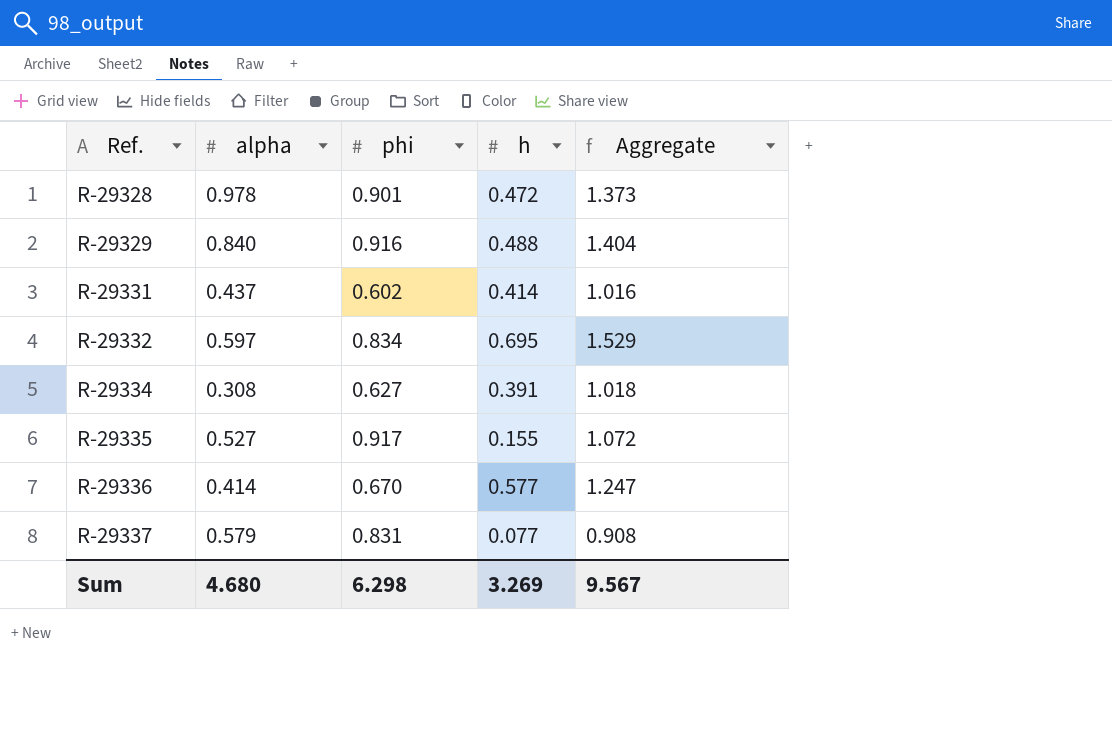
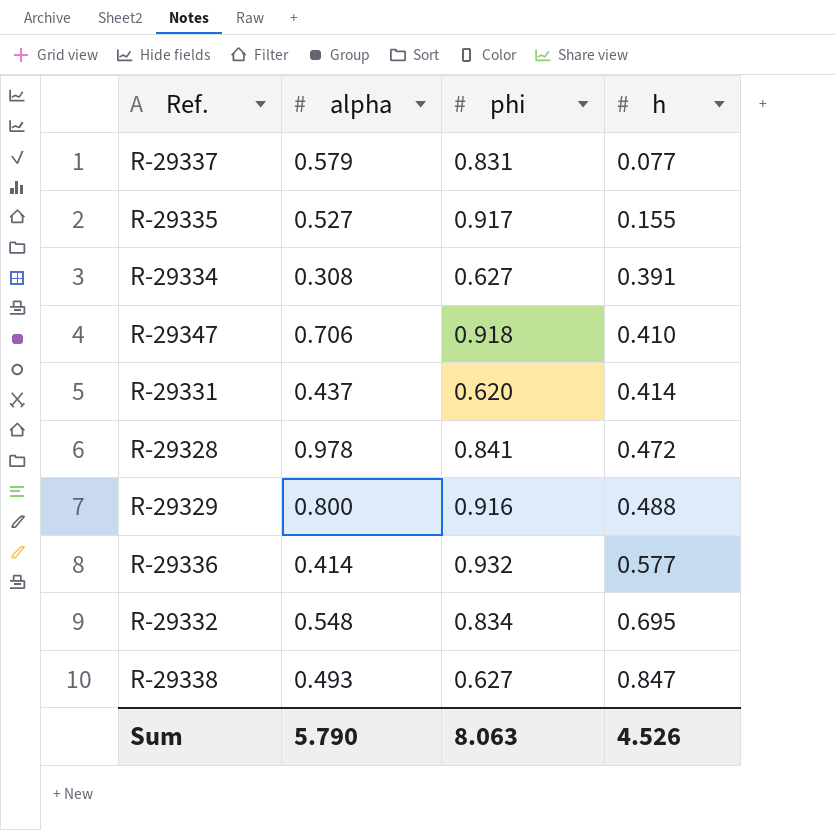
row order: Ref. ascending -> h ascending
column Aggregate | formula: [phi] + [h] -> none
row R-29347: none -> 0.706 | 0.918 | 0.410
R-29331 | phi: 0.602 -> 0.620
R-29328 | phi: 0.901 -> 0.841
R-29329 | alpha: 0.840 -> 0.800
R-29336 | phi: 0.670 -> 0.932
R-29332 | alpha: 0.597 -> 0.548
row R-29338: none -> 0.493 | 0.627 | 0.847
Sum | alpha: 4.680 -> 5.790
Sum | phi: 6.298 -> 8.063
Sum | h: 3.269 -> 4.526

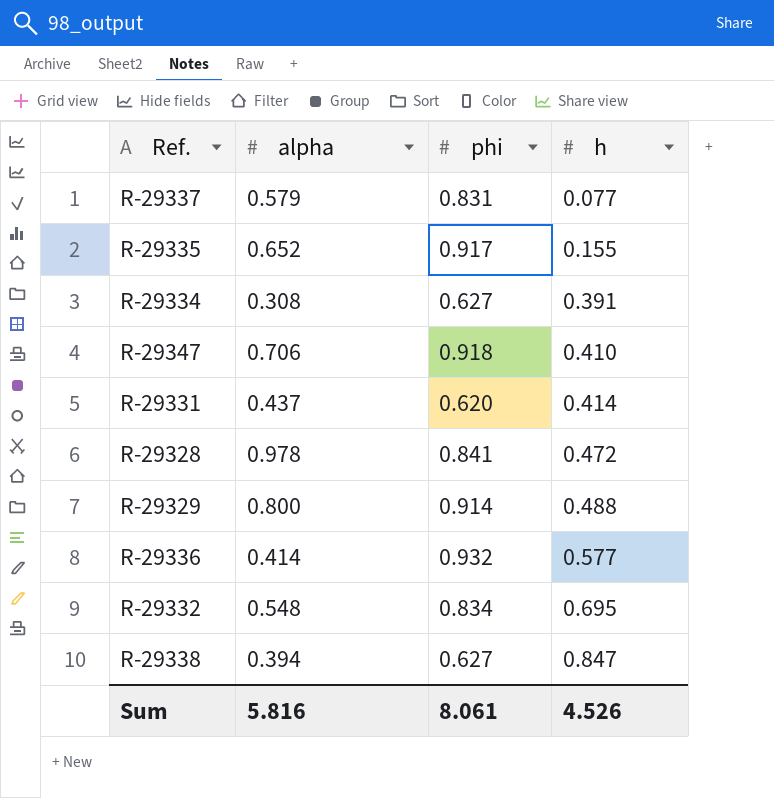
R-29335 | alpha: 0.527 -> 0.652
R-29329 | phi: 0.916 -> 0.914
R-29338 | alpha: 0.493 -> 0.394
Sum | alpha: 5.790 -> 5.816
Sum | phi: 8.063 -> 8.061

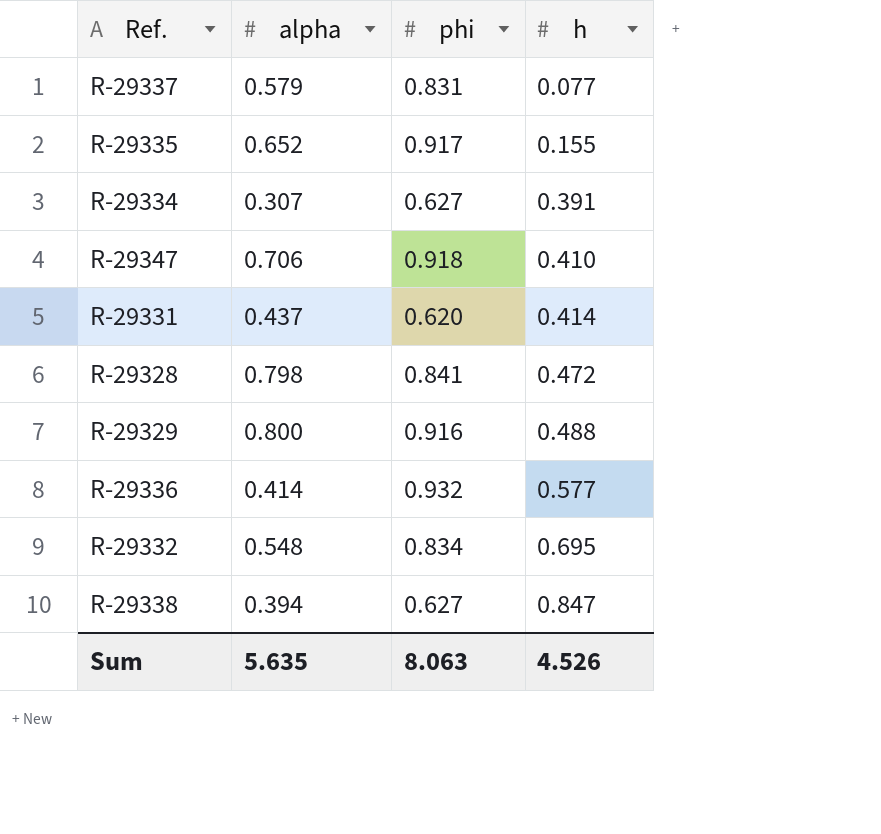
R-29334 | alpha: 0.308 -> 0.307
R-29328 | alpha: 0.978 -> 0.798
R-29329 | phi: 0.914 -> 0.916
Sum | alpha: 5.816 -> 5.635
Sum | phi: 8.061 -> 8.063

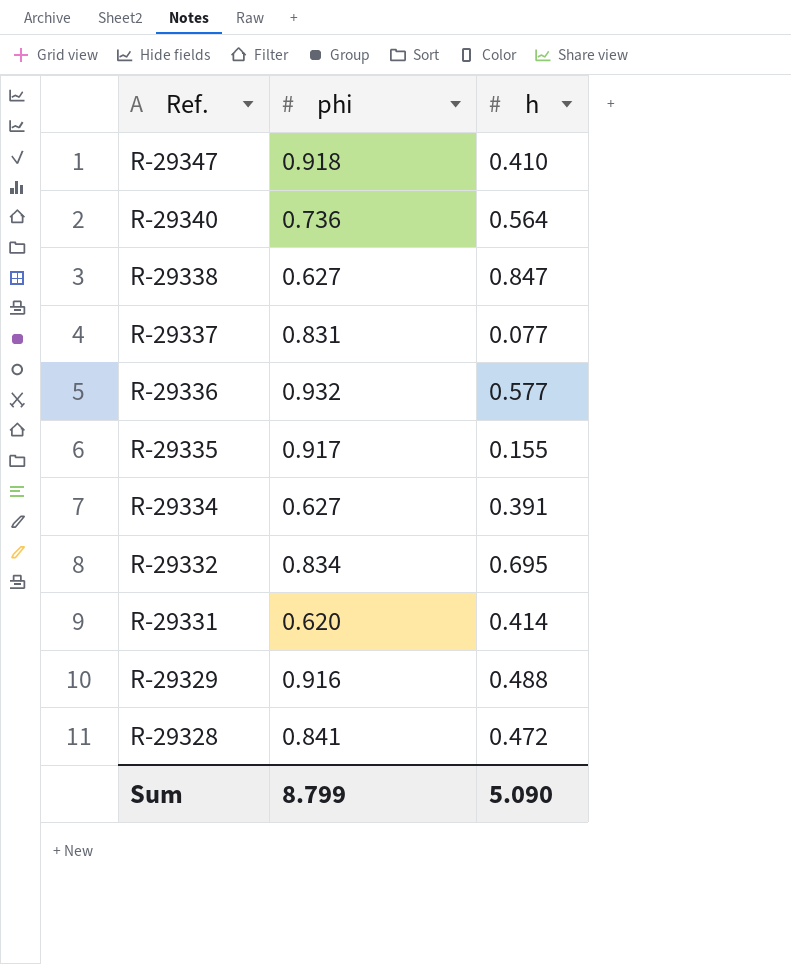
row order: h ascending -> Ref. descending
column alpha | position: 2 -> none
row R-29340: none -> 0.736 | 0.564
Sum | phi: 8.063 -> 8.799
Sum | h: 4.526 -> 5.090

